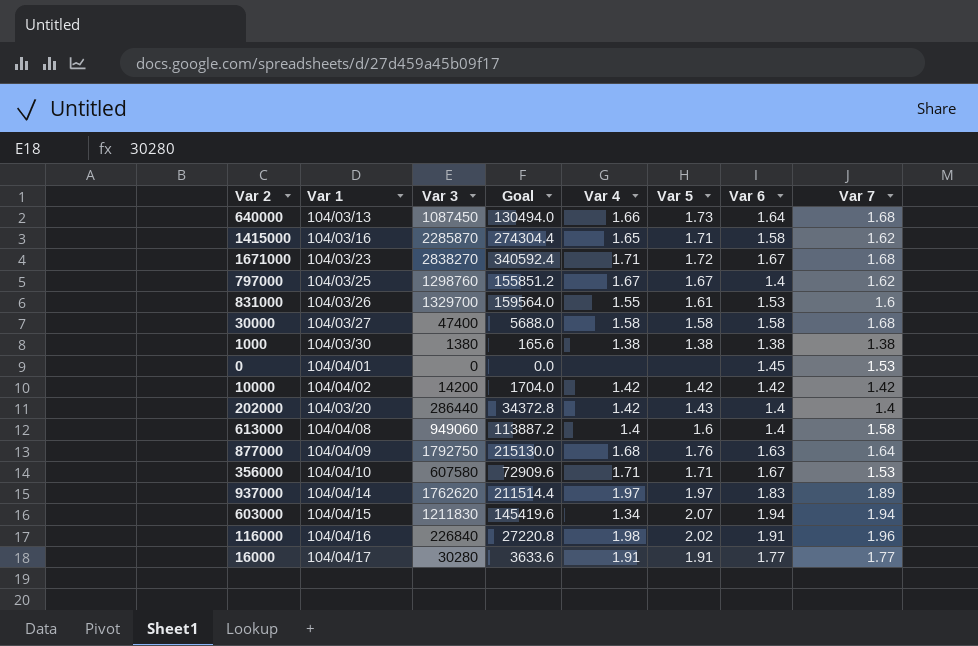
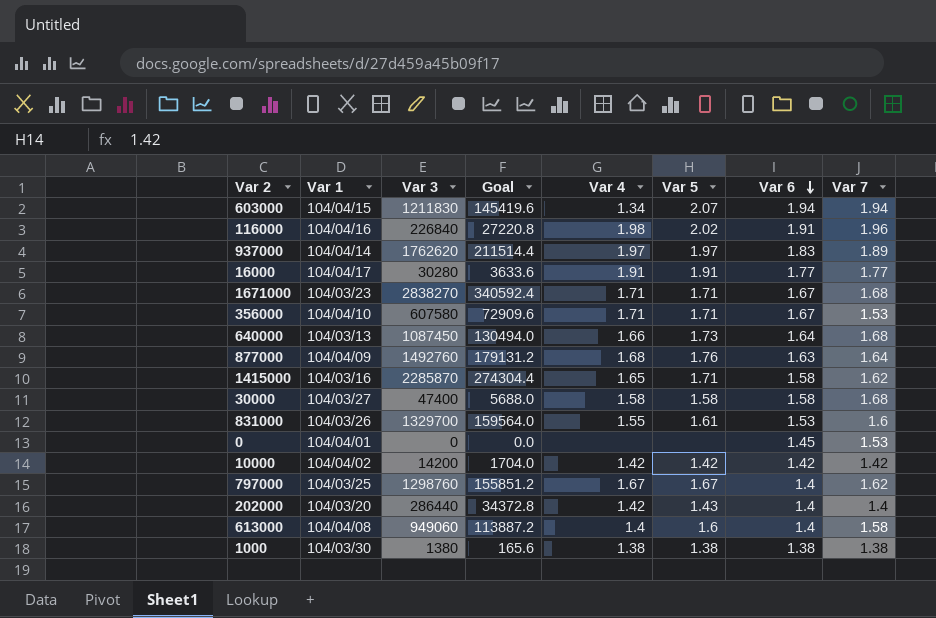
row order: none -> Var 6 descending
1671000 | Var 5: 1.72 -> 1.71
877000 | Var 3: 1792750 -> 1492760
877000 | Goal: 215130.0 -> 179131.2

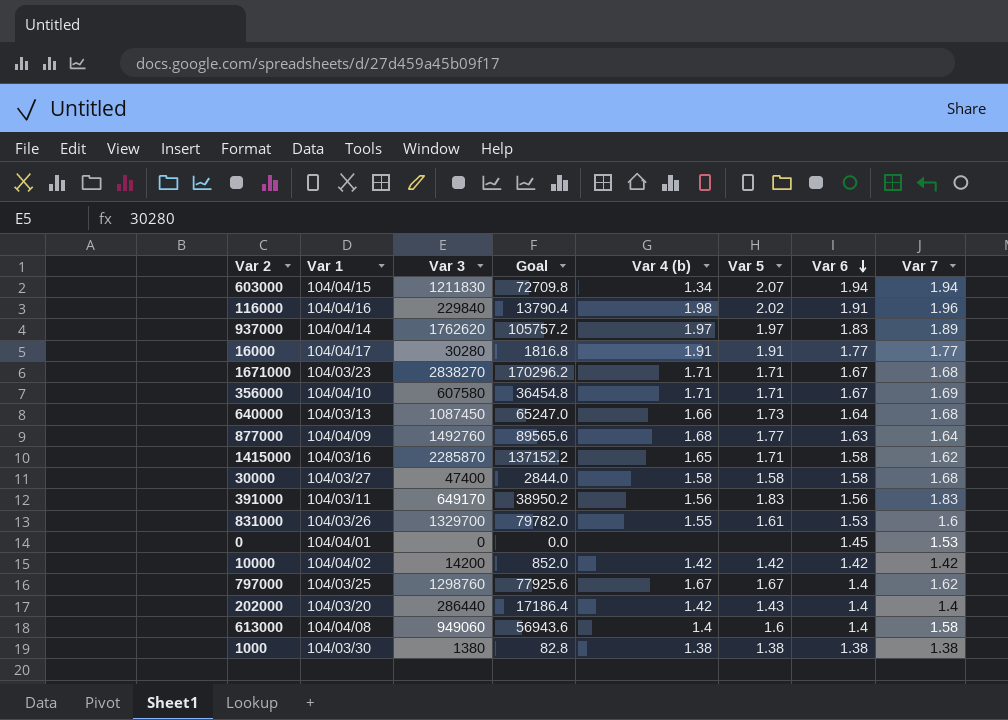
column Goal | formula: [Var 3] * 0.12 -> [Var 3] * 0.06
column name: Var 4 -> Var 4 (b)
116000 | Var 3: 226840 -> 229840
356000 | Var 7: 1.53 -> 1.69
877000 | Var 5: 1.76 -> 1.77
row 391000: none -> 104/03/11 | 649170 | 38950.2 | 1.56 | 1.83 | 1.56 | 1.83

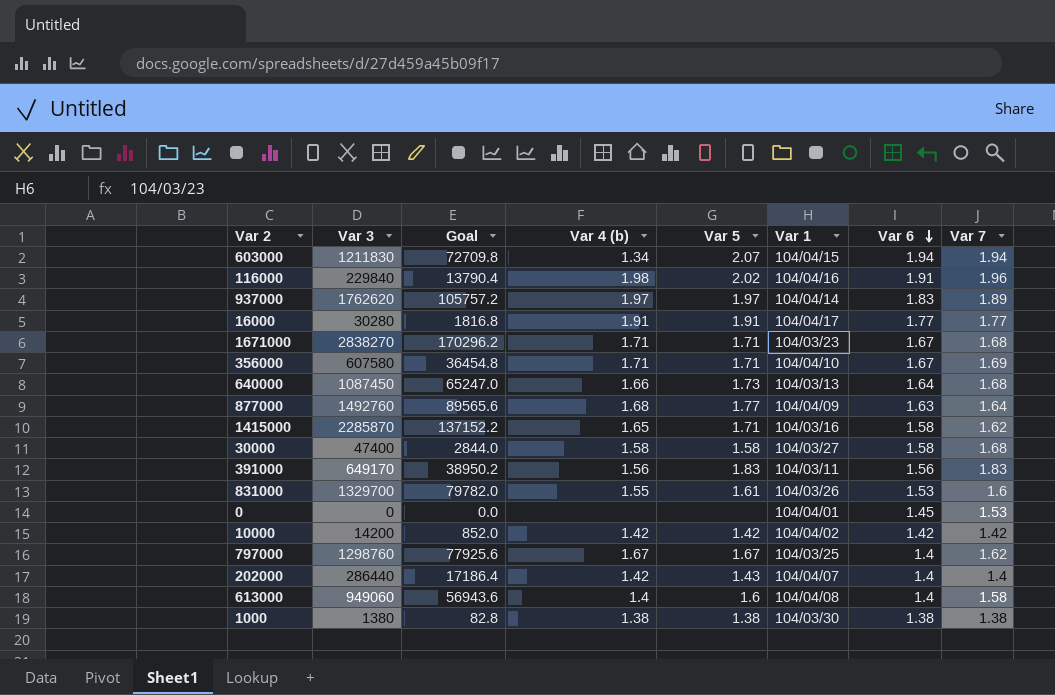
column Var 1 | position: 2 -> 6
202000 | Var 1: 104/03/20 -> 104/04/07

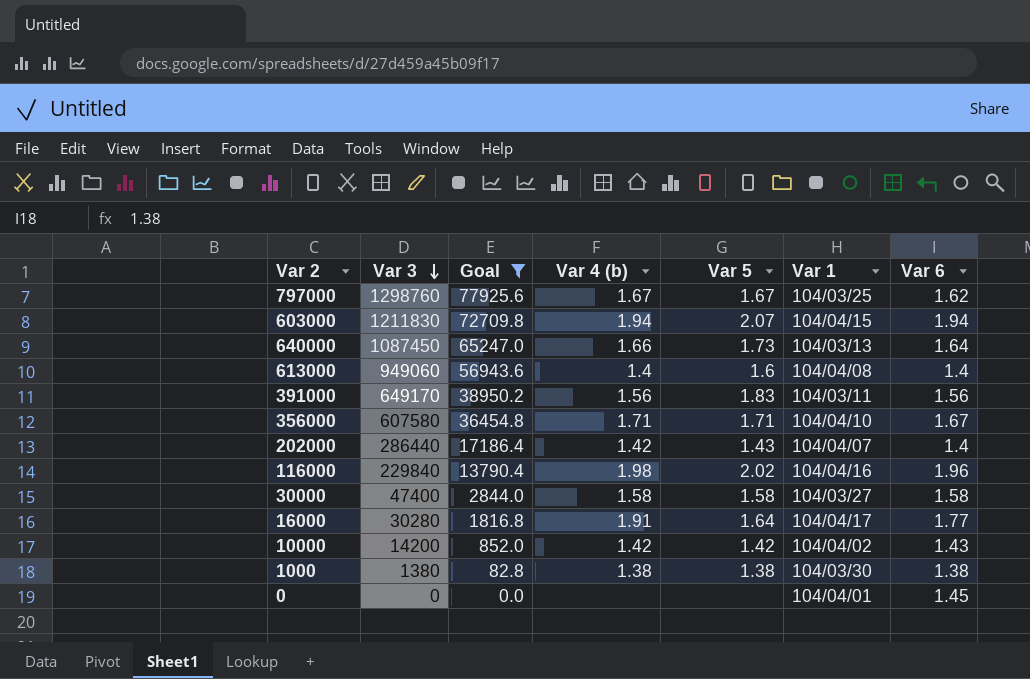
filter: none -> Goal <= 77925.6
row order: Var 6 descending -> Var 3 descending
column Var 7 | position: 8 -> none
797000 | Var 6: 1.4 -> 1.62
603000 | Var 4 (b): 1.34 -> 1.94
116000 | Var 6: 1.91 -> 1.96
16000 | Var 5: 1.91 -> 1.64
10000 | Var 6: 1.42 -> 1.43

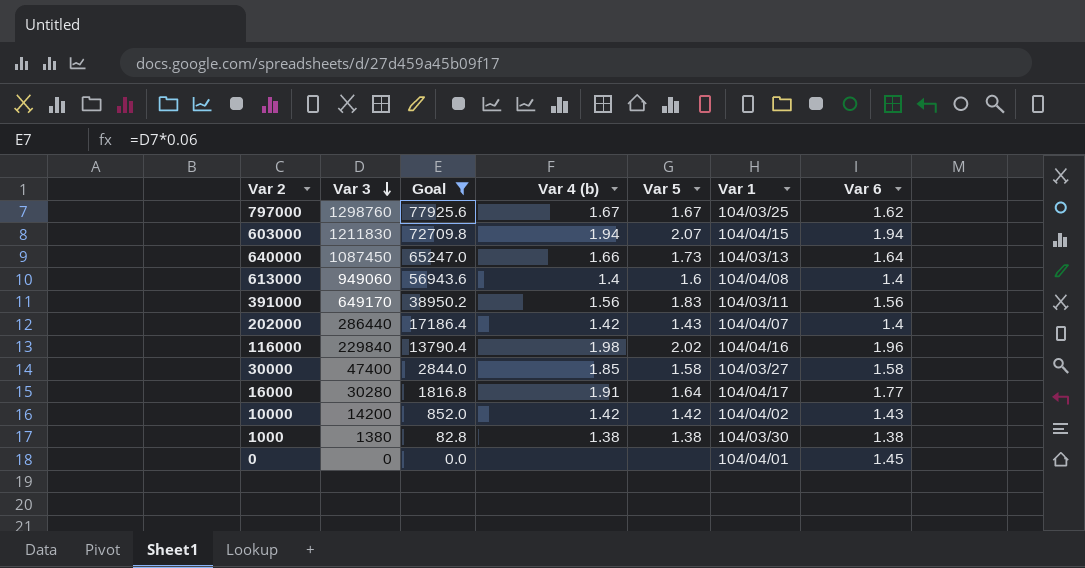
row 356000: 607580 | 36454.8 | 1.71 | 1.71 | 104/04/10 | 1.67 -> none
30000 | Var 4 (b): 1.58 -> 1.85

